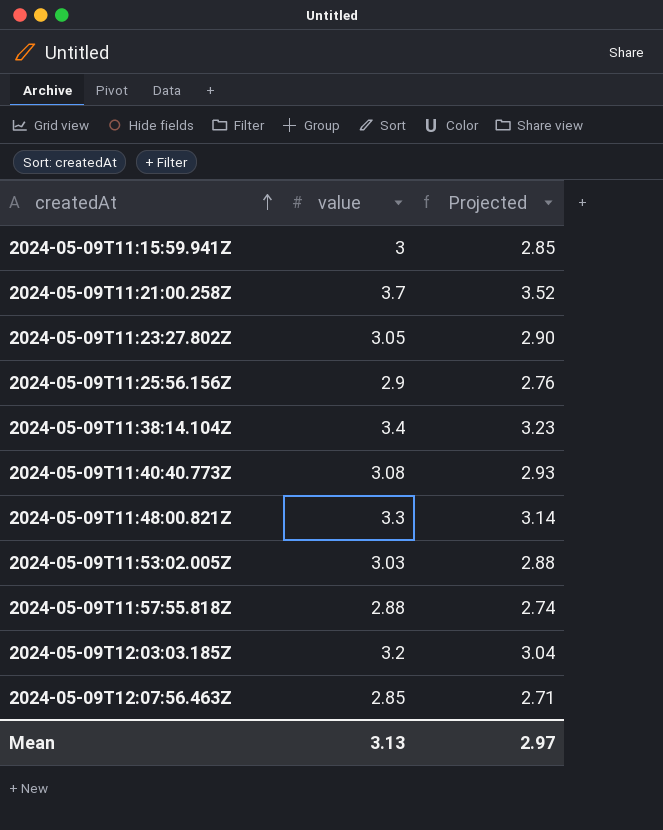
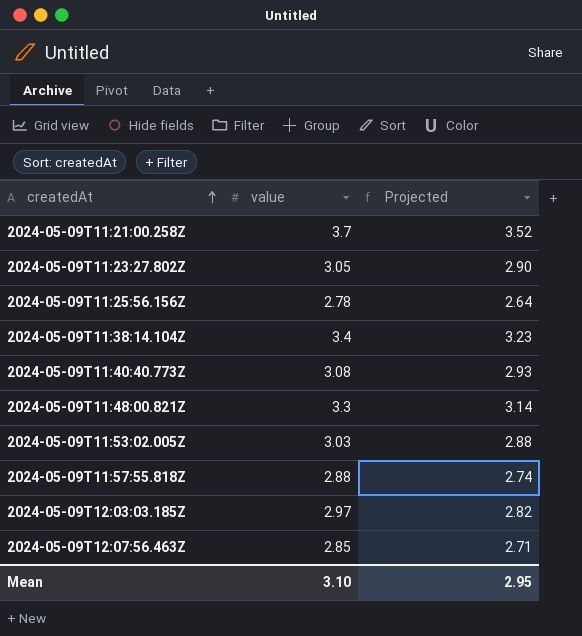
row 2024-05-09T11:15:59.941Z: 3 | 2.85 -> none
2024-05-09T11:25:56.156Z | value: 2.9 -> 2.78
2024-05-09T11:25:56.156Z | Projected: 2.76 -> 2.64
2024-05-09T12:03:03.185Z | value: 3.2 -> 2.97
2024-05-09T12:03:03.185Z | Projected: 3.04 -> 2.82
Mean | value: 3.13 -> 3.10
Mean | Projected: 2.97 -> 2.95

